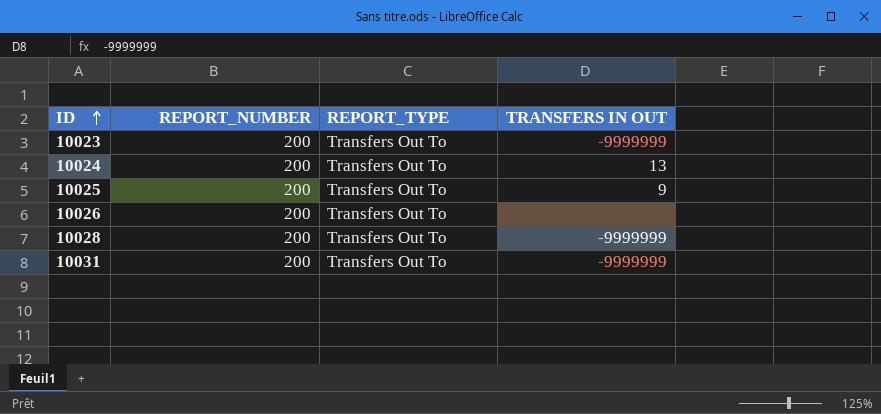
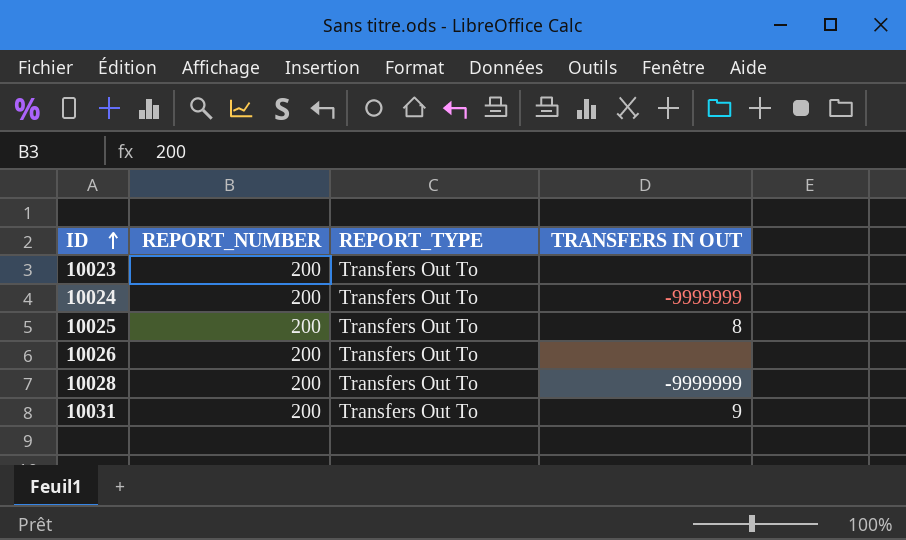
10023 | TRANSFERS IN OUT: -9999999 -> none
10024 | TRANSFERS IN OUT: 13 -> -9999999
10025 | TRANSFERS IN OUT: 9 -> 8
10031 | TRANSFERS IN OUT: -9999999 -> 9

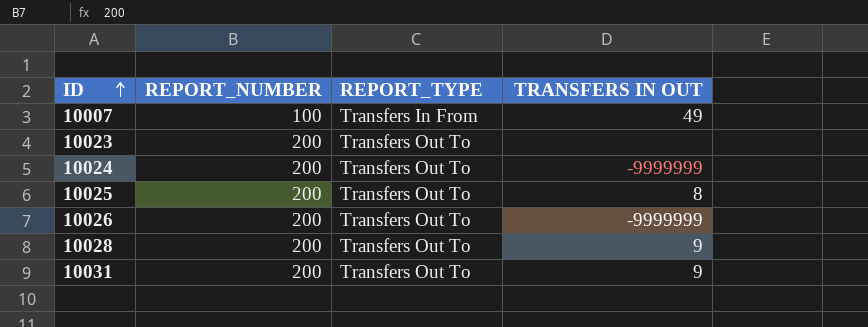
row 10007: none -> 100 | Transfers In From | 49
10026 | TRANSFERS IN OUT: none -> -9999999
10028 | TRANSFERS IN OUT: -9999999 -> 9

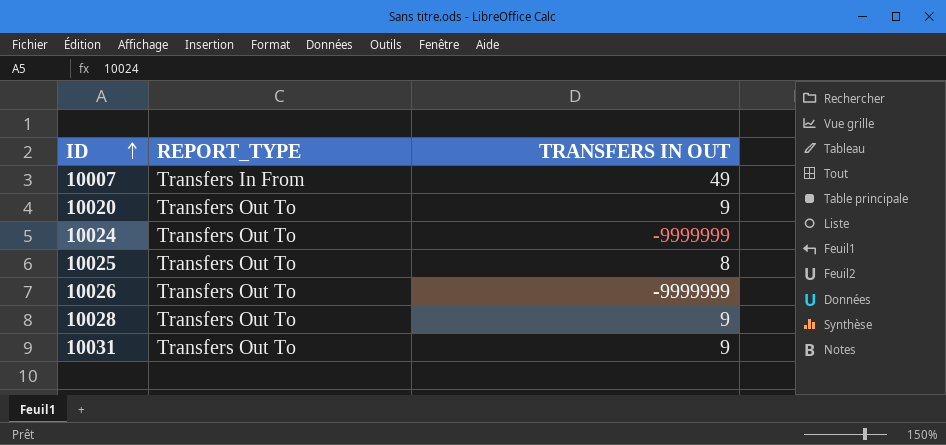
column REPORT_NUMBER | position: 2 -> none
row 10023: 200 | Transfers Out To | none -> none
row 10020: none -> Transfers Out To | 9

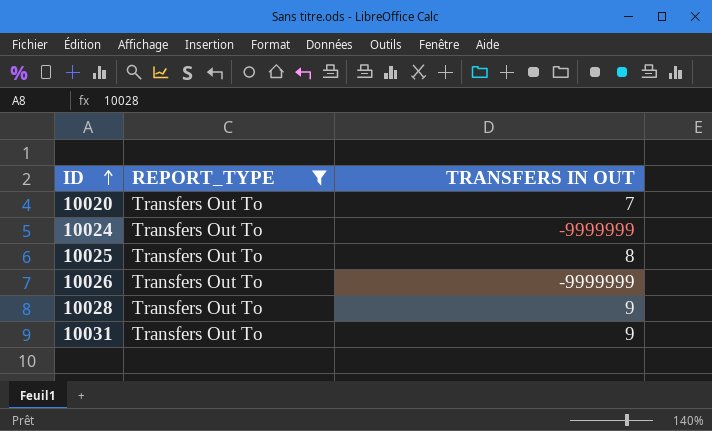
filter: none -> REPORT_TYPE = Transfers Out To
10020 | TRANSFERS IN OUT: 9 -> 7

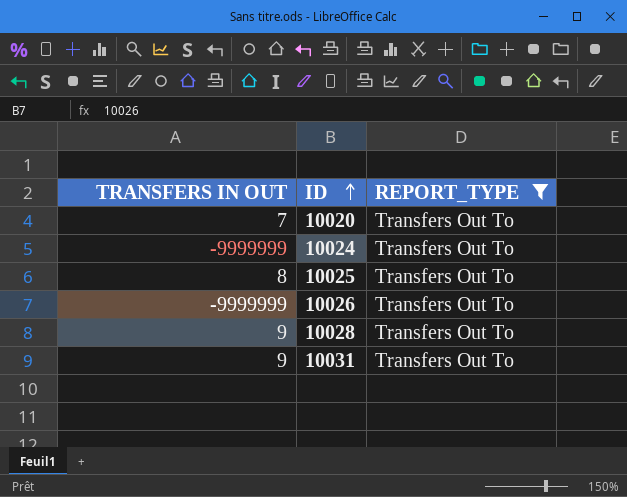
column TRANSFERS IN OUT | position: 3 -> 1

